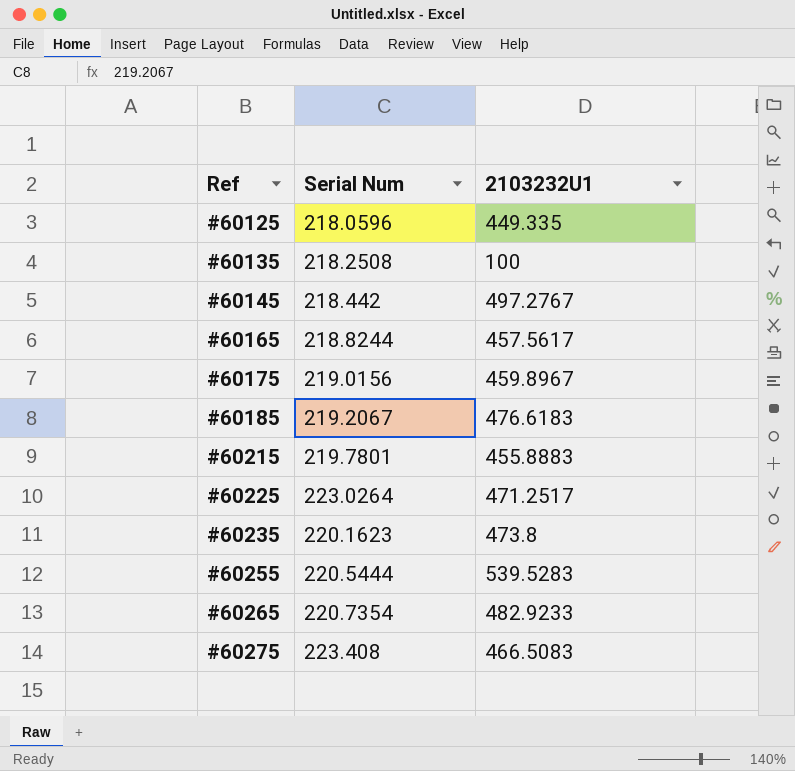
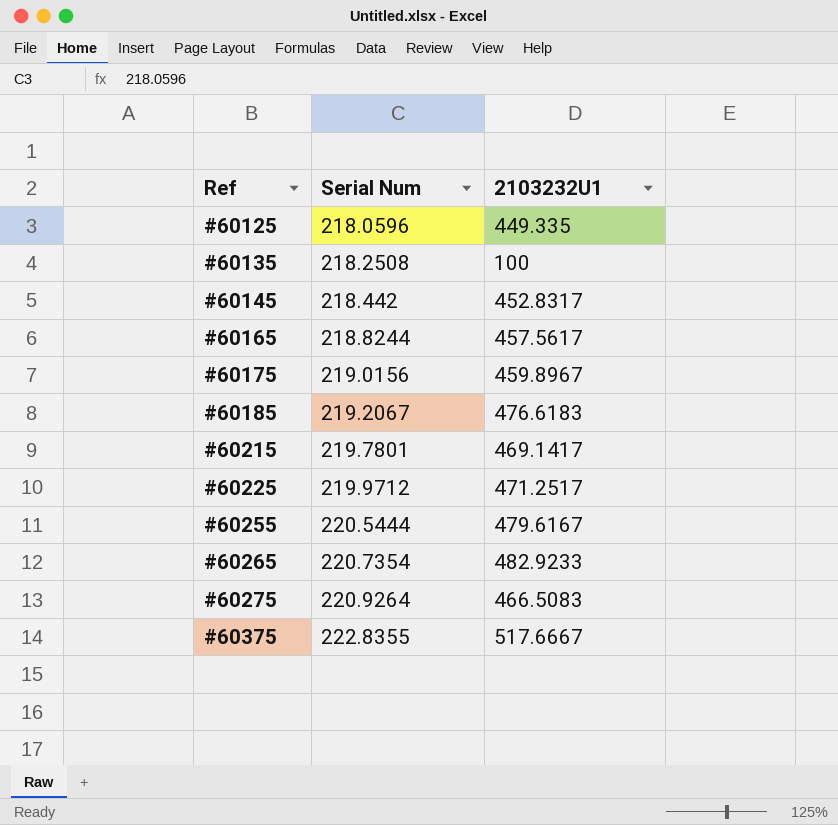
row #60235: 220.1623 | 473.8 -> none
#60145 | 2103232U1: 497.2767 -> 452.8317
#60215 | 2103232U1: 455.8883 -> 469.1417
#60225 | Serial Num: 223.0264 -> 219.9712
#60255 | 2103232U1: 539.5283 -> 479.6167
#60275 | Serial Num: 223.408 -> 220.9264
row #60375: none -> 222.8355 | 517.6667

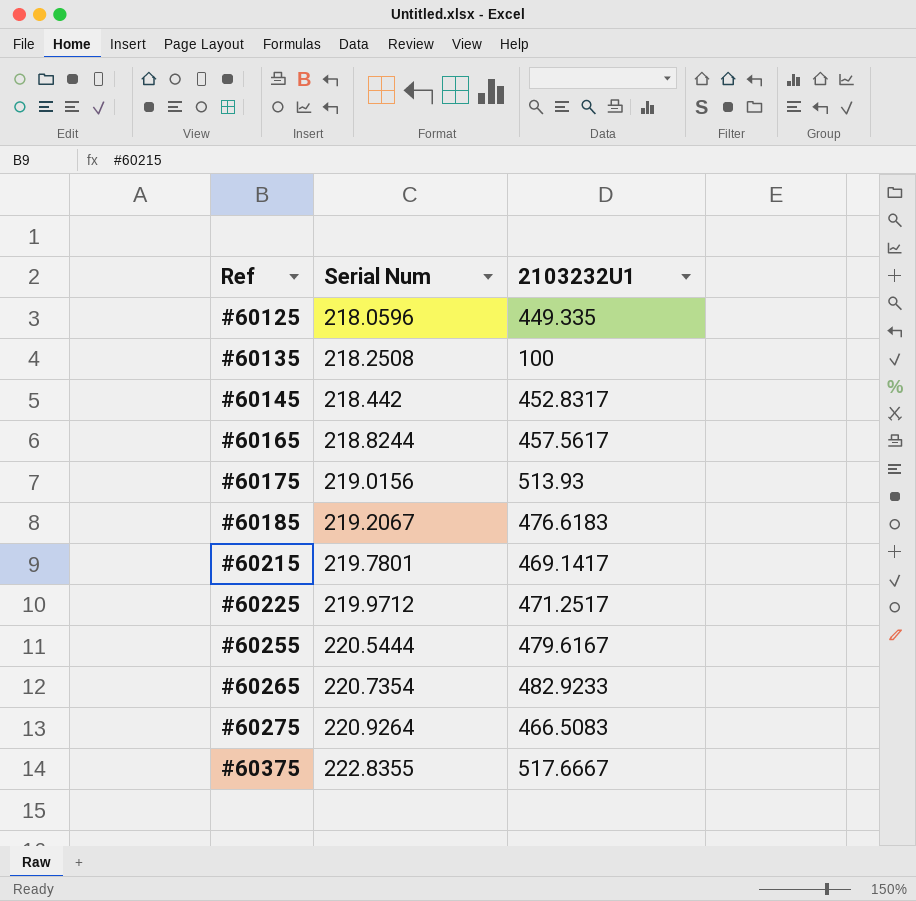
#60175 | 2103232U1: 459.8967 -> 513.93

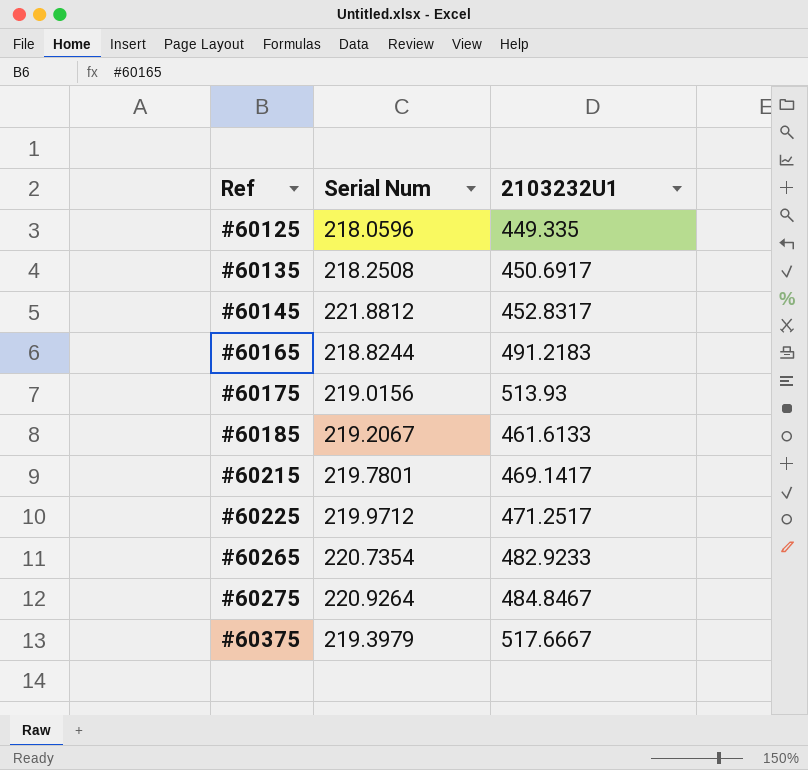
row #60255: 220.5444 | 479.6167 -> none
#60135 | 2103232U1: 100 -> 450.6917
#60145 | Serial Num: 218.442 -> 221.8812
#60165 | 2103232U1: 457.5617 -> 491.2183
#60185 | 2103232U1: 476.6183 -> 461.6133
#60275 | 2103232U1: 466.5083 -> 484.8467
#60375 | Serial Num: 222.8355 -> 219.3979

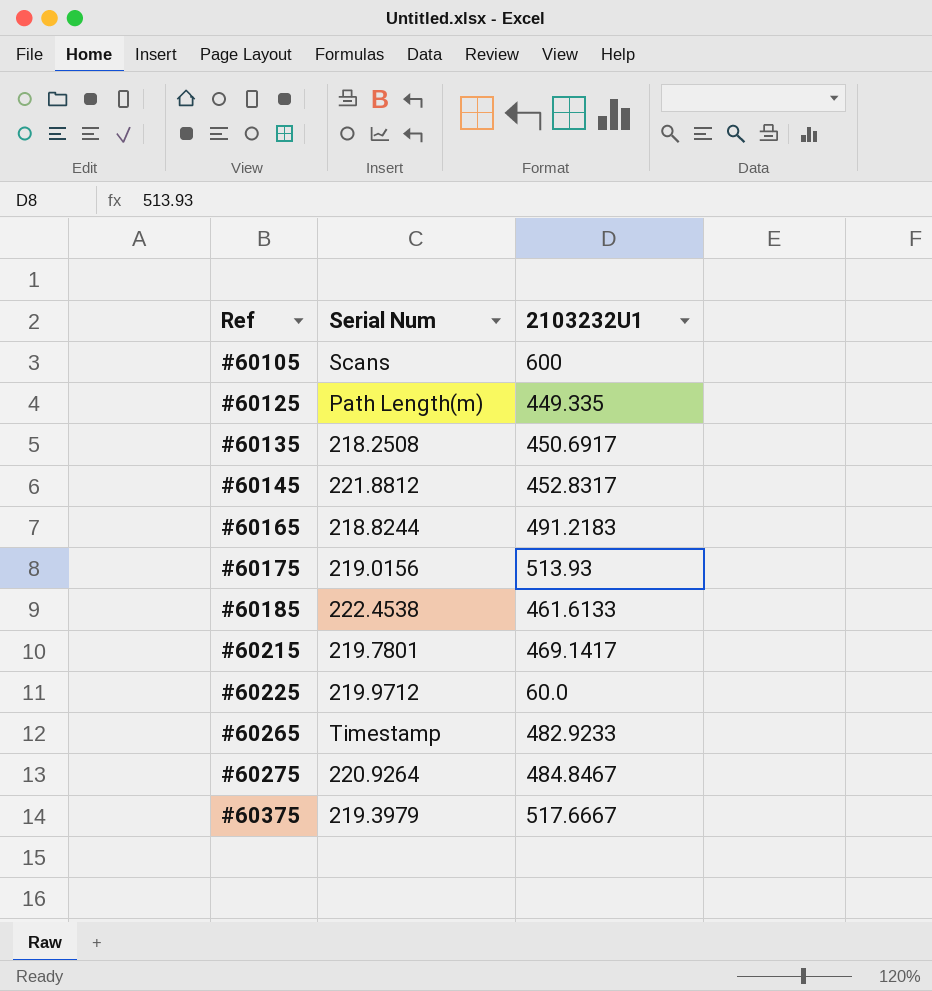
row #60105: none -> Scans | 600
#60125 | Serial Num: 218.0596 -> Path Length(m)
#60185 | Serial Num: 219.2067 -> 222.4538
#60225 | 2103232U1: 471.2517 -> 60.0
#60265 | Serial Num: 220.7354 -> Timestamp

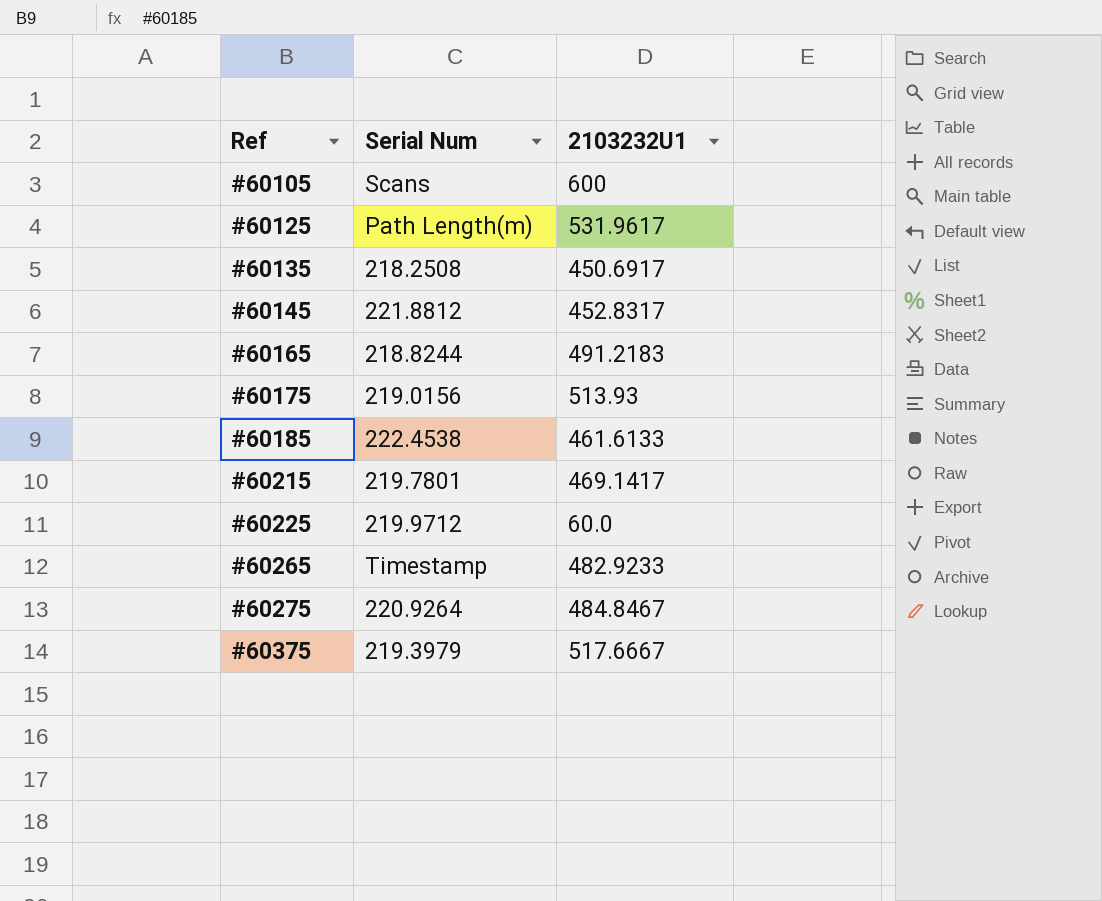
#60125 | 2103232U1: 449.335 -> 531.9617

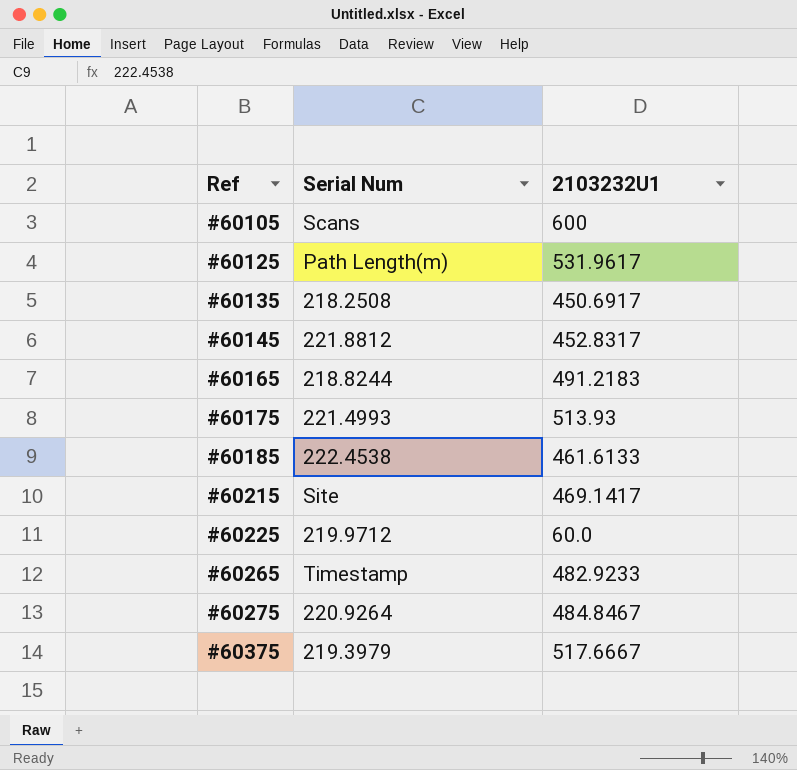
#60175 | Serial Num: 219.0156 -> 221.4993
#60215 | Serial Num: 219.7801 -> Site

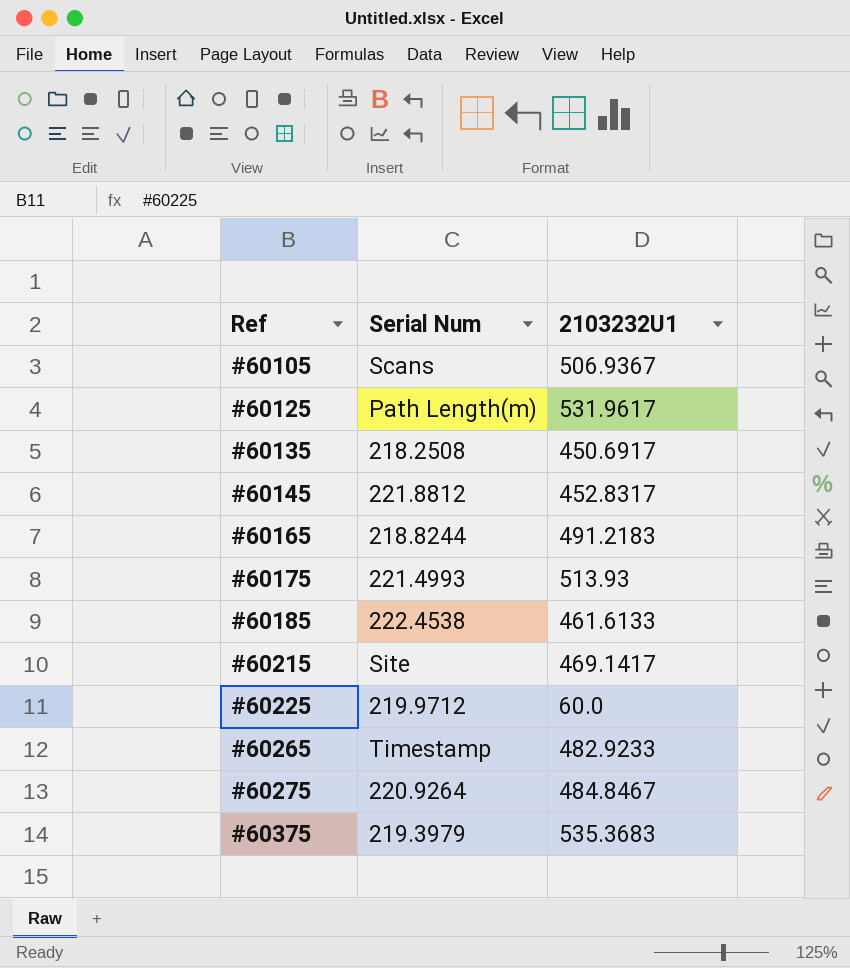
#60105 | 2103232U1: 600 -> 506.9367
#60375 | 2103232U1: 517.6667 -> 535.3683

